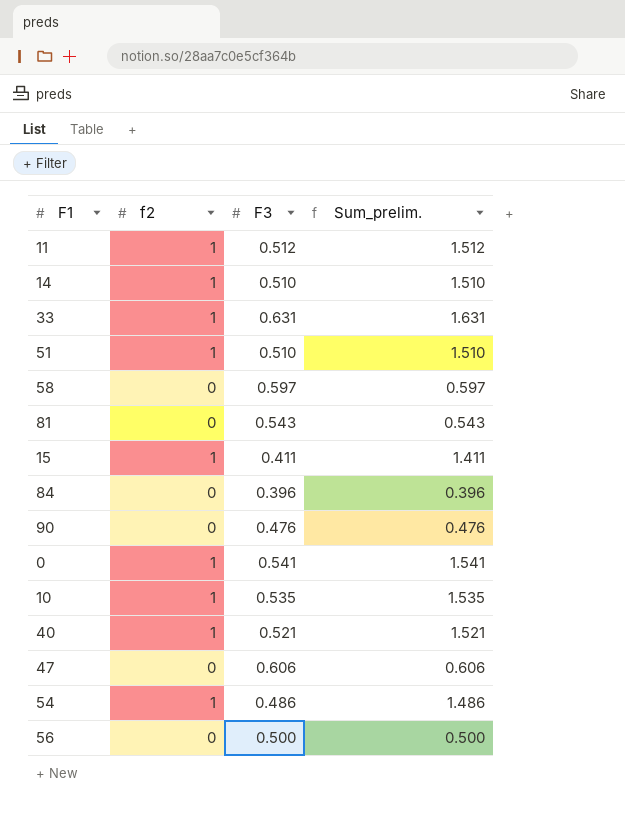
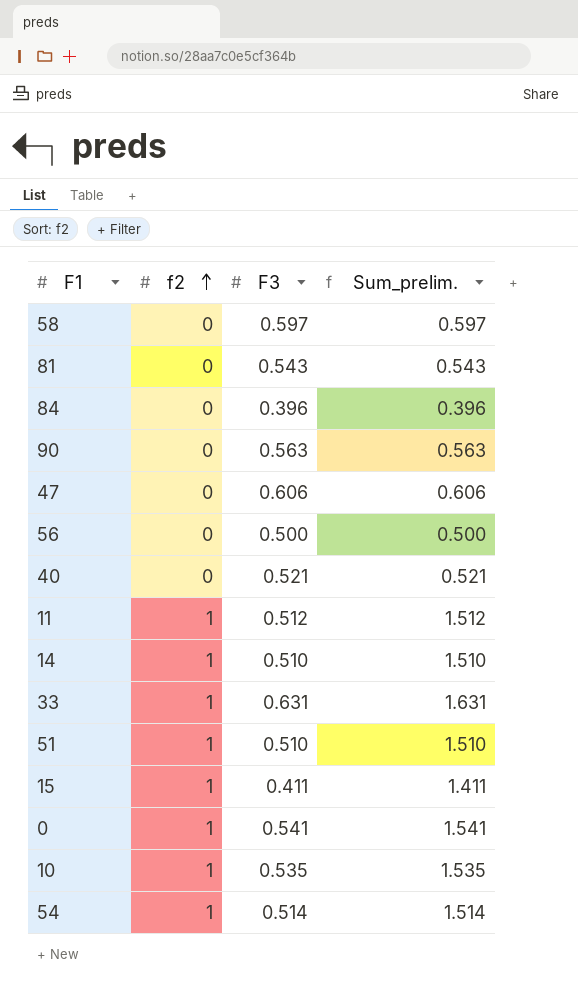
row order: none -> f2 ascending
90 | F3: 0.476 -> 0.563
90 | Sum_prelim.: 0.476 -> 0.563
40 | f2: 1 -> 0
40 | Sum_prelim.: 1.521 -> 0.521
54 | F3: 0.486 -> 0.514
54 | Sum_prelim.: 1.486 -> 1.514

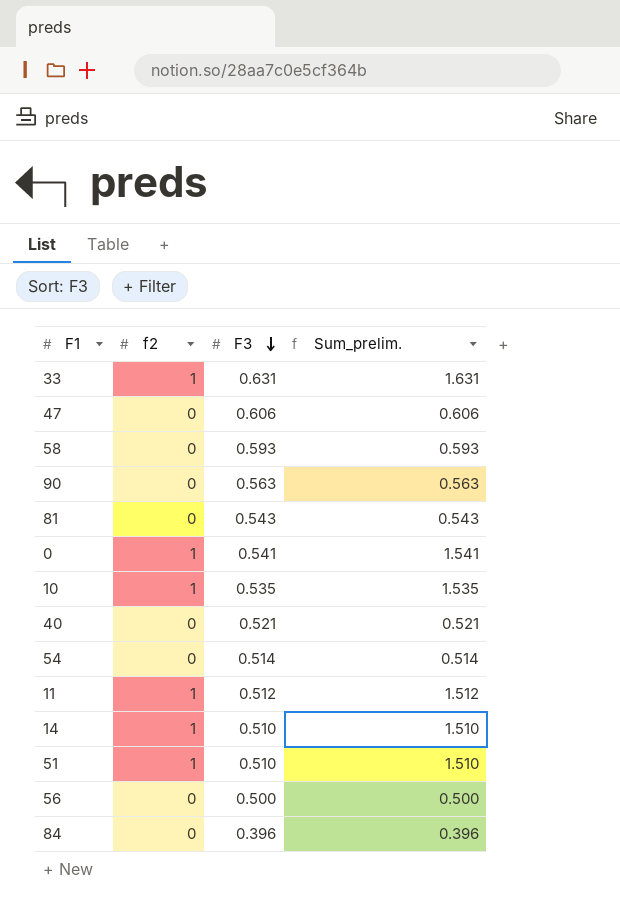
row order: f2 ascending -> F3 descending
row 15: 1 | 0.411 | 1.411 -> none
58 | F3: 0.597 -> 0.593
58 | Sum_prelim.: 0.597 -> 0.593
54 | f2: 1 -> 0
54 | Sum_prelim.: 1.514 -> 0.514

